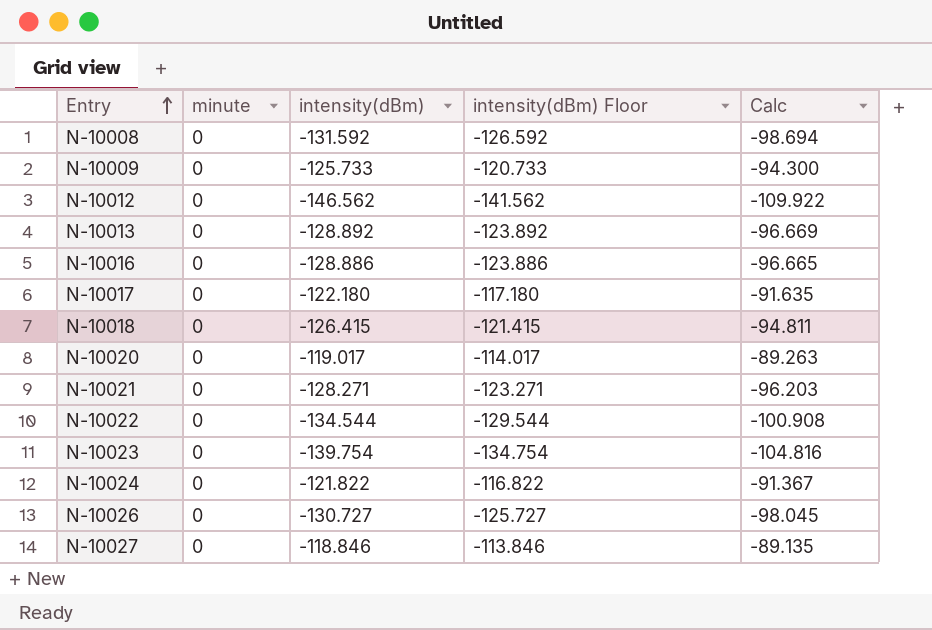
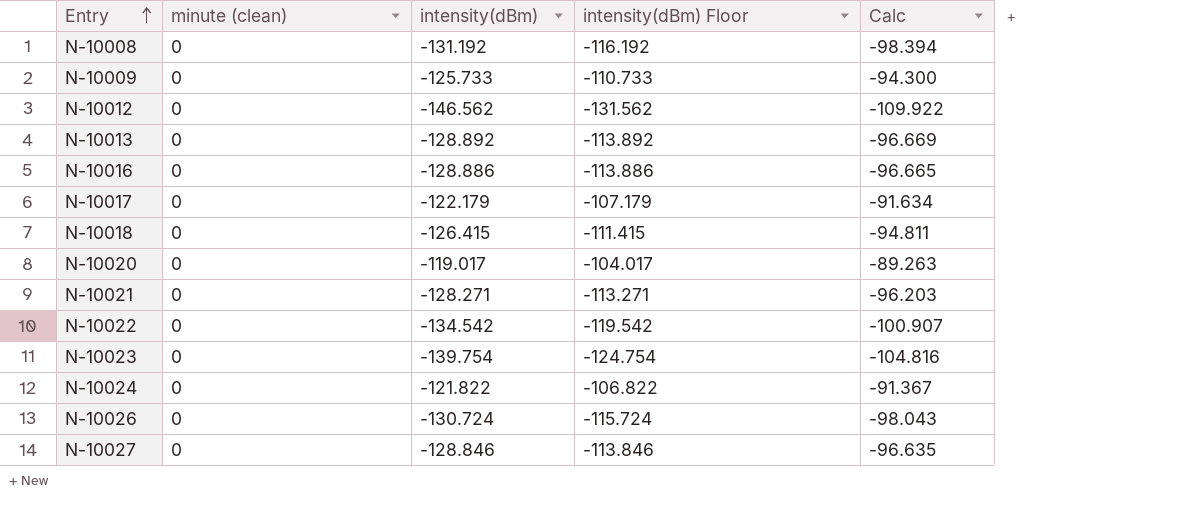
column name: minute -> minute (clean)
column intensity(dBm) Floor | formula: [intensity(dBm)] + 5 -> [intensity(dBm)] + 15
N-10008 | intensity(dBm): -131.592 -> -131.192
N-10008 | Calc: -98.694 -> -98.394
N-10017 | intensity(dBm): -122.180 -> -122.179
N-10017 | Calc: -91.635 -> -91.634
N-10022 | intensity(dBm): -134.544 -> -134.542
N-10022 | Calc: -100.908 -> -100.907
N-10026 | intensity(dBm): -130.727 -> -130.724
N-10026 | Calc: -98.045 -> -98.043
N-10027 | intensity(dBm): -118.846 -> -128.846
N-10027 | Calc: -89.135 -> -96.635

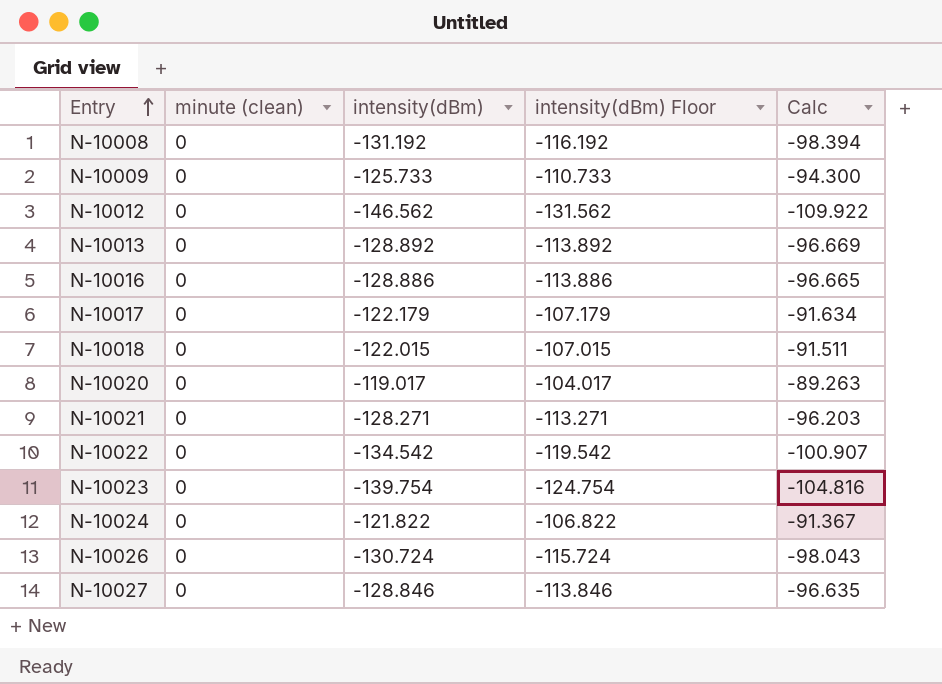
N-10018 | intensity(dBm): -126.415 -> -122.015
N-10018 | intensity(dBm) Floor: -111.415 -> -107.015
N-10018 | Calc: -94.811 -> -91.511

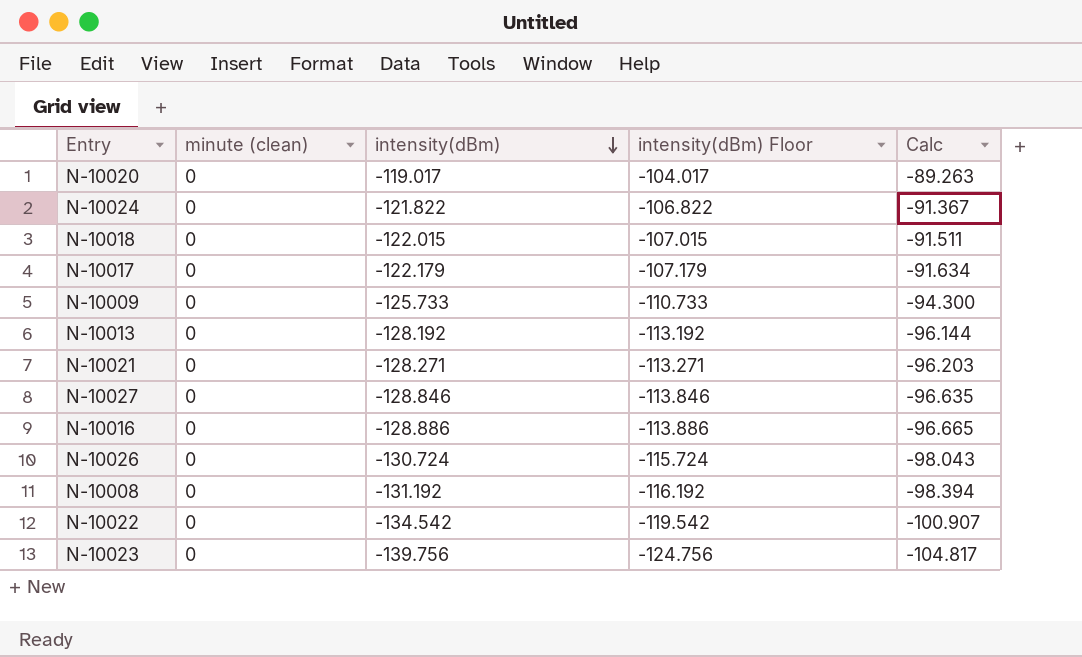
row order: Entry ascending -> intensity(dBm) descending
row N-10012: 0 | -146.562 | -131.562 | -109.922 -> none
N-10013 | intensity(dBm): -128.892 -> -128.192
N-10013 | intensity(dBm) Floor: -113.892 -> -113.192
N-10013 | Calc: -96.669 -> -96.144
N-10023 | intensity(dBm): -139.754 -> -139.756
N-10023 | intensity(dBm) Floor: -124.754 -> -124.756
N-10023 | Calc: -104.816 -> -104.817

